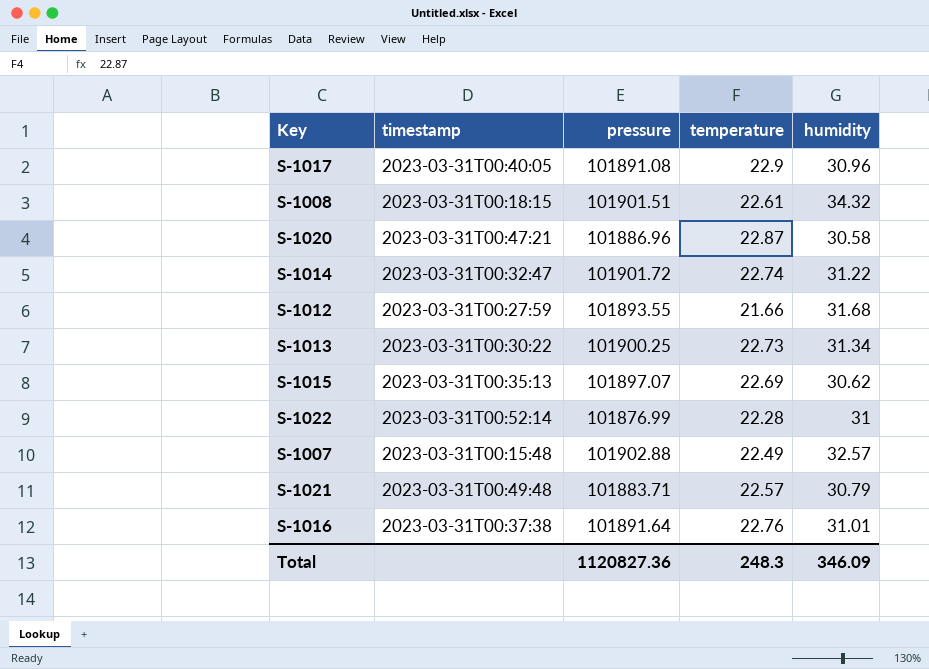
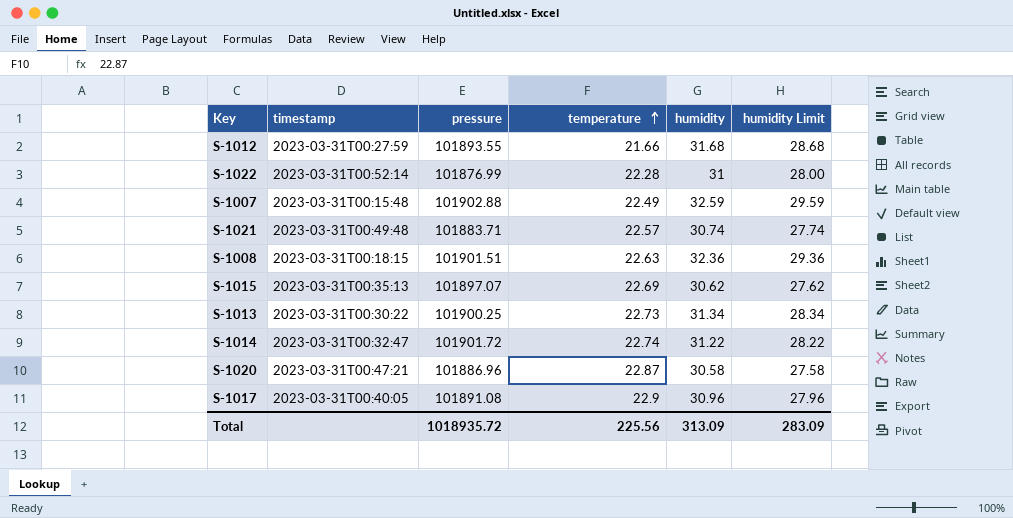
row order: none -> temperature ascending
column humidity Limit | formula: none -> [humidity] - 3
row S-1016: 2023-03-31T00:37:38 | 101891.64 | 22.76 | 31.01 -> none
S-1007 | humidity: 32.57 -> 32.59
S-1021 | humidity: 30.79 -> 30.74
S-1008 | temperature: 22.61 -> 22.63
S-1008 | humidity: 34.32 -> 32.36
Total | pressure: 1120827.36 -> 1018935.72
Total | temperature: 248.3 -> 225.56
Total | humidity: 346.09 -> 313.09

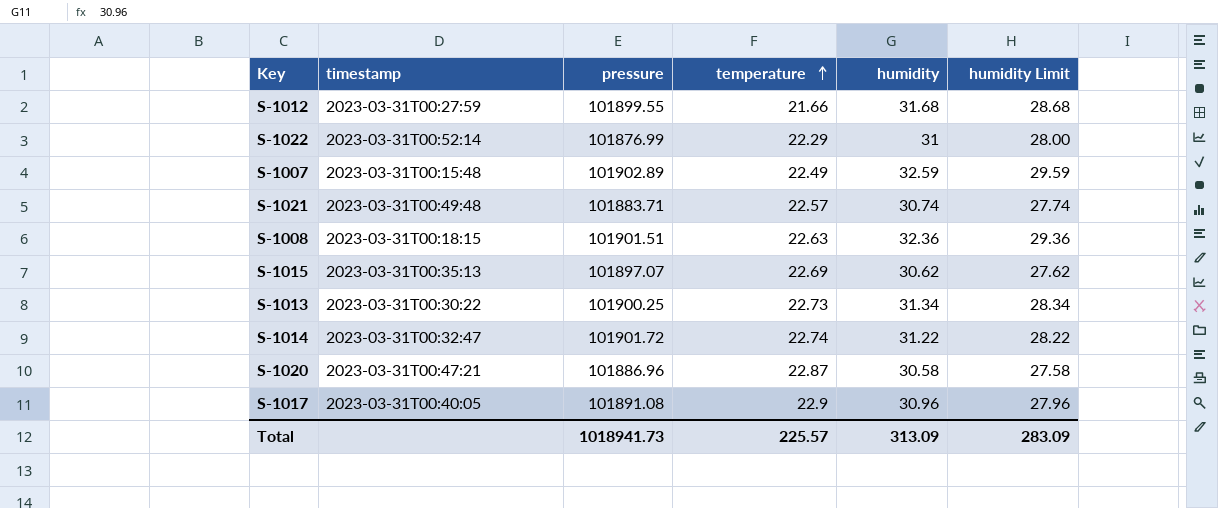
S-1012 | pressure: 101893.55 -> 101899.55
S-1022 | temperature: 22.28 -> 22.29
S-1007 | pressure: 101902.88 -> 101902.89
Total | pressure: 1018935.72 -> 1018941.73
Total | temperature: 225.56 -> 225.57

